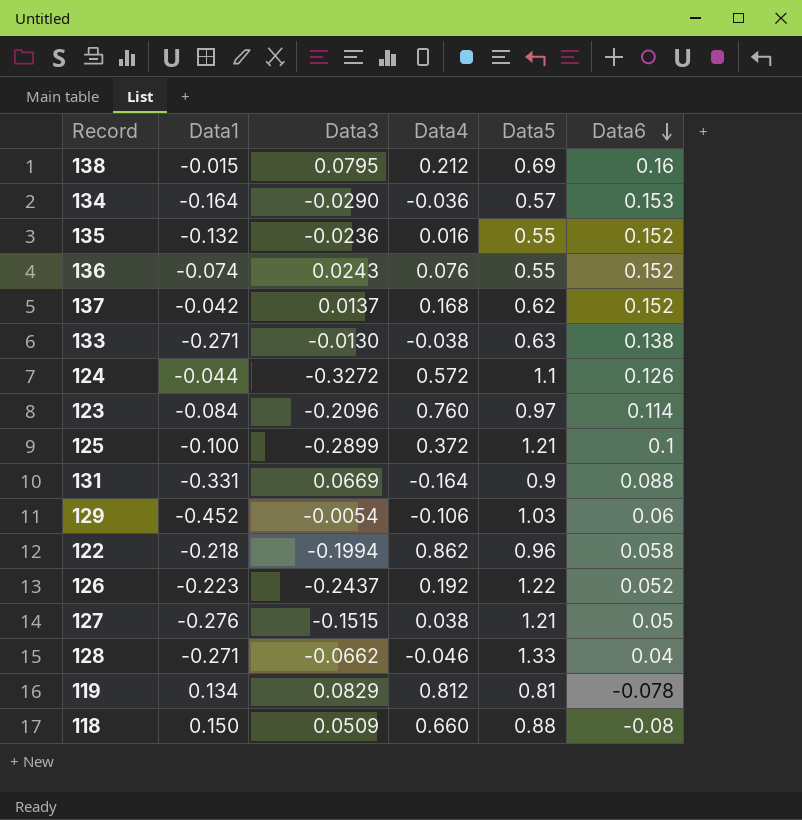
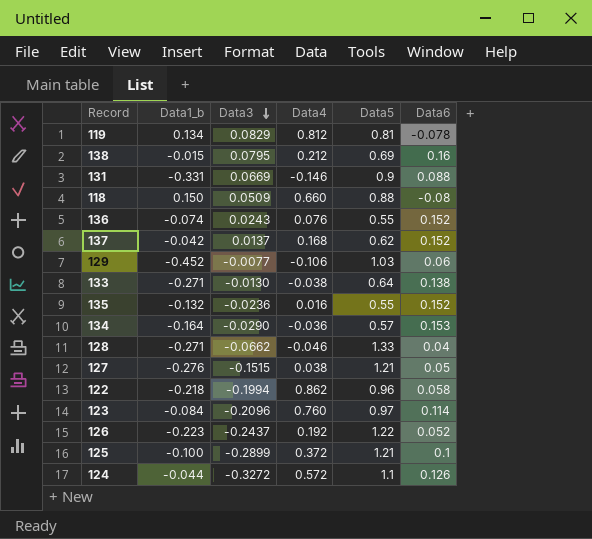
row order: Data6 descending -> Data3 descending
column name: Data1 -> Data1_b
131 | Data4: -0.164 -> -0.146
129 | Data3: -0.0054 -> -0.0077
133 | Data5: 0.63 -> 0.64

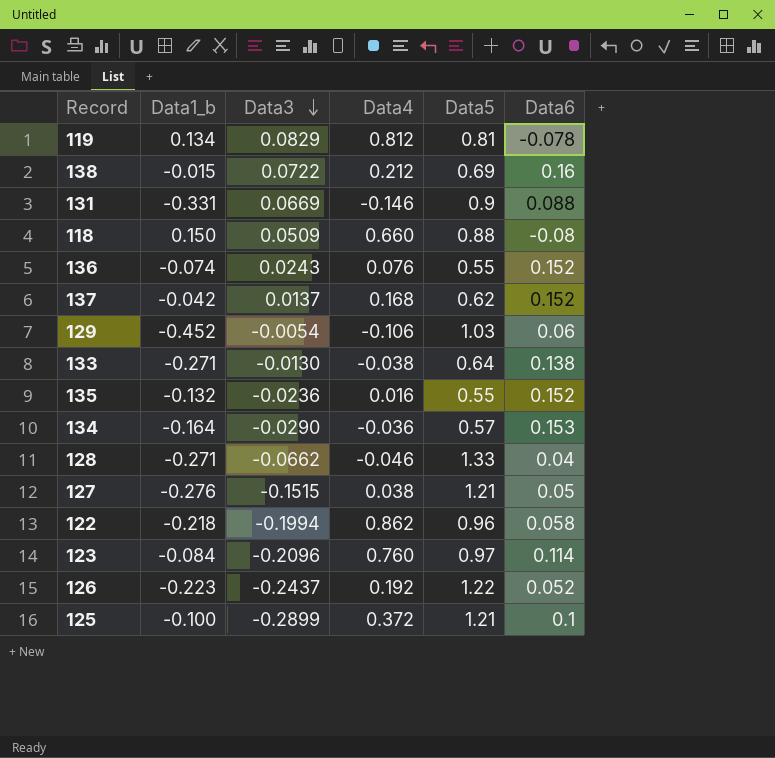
row 124: -0.044 | -0.3272 | 0.572 | 1.1 | 0.126 -> none
138 | Data3: 0.0795 -> 0.0722
129 | Data3: -0.0077 -> -0.0054

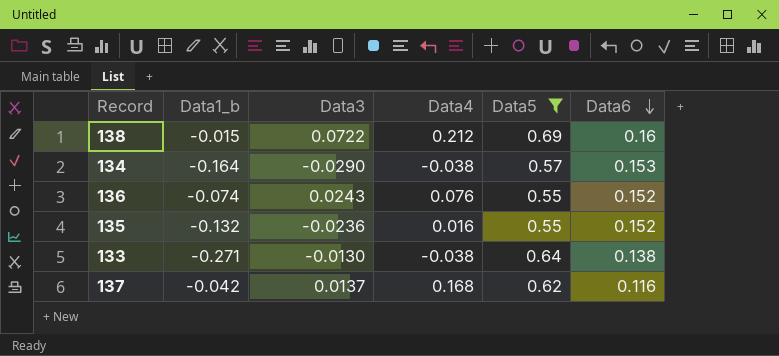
filter: none -> Data5 <= 0.69
row order: Data3 descending -> Data6 descending
134 | Data4: -0.036 -> -0.038
137 | Data6: 0.152 -> 0.116

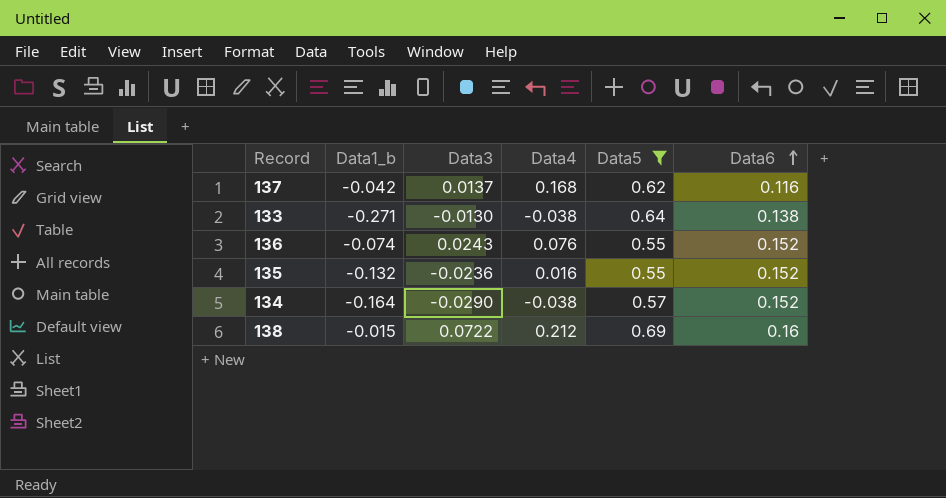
row order: Data6 descending -> Data6 ascending
134 | Data6: 0.153 -> 0.152

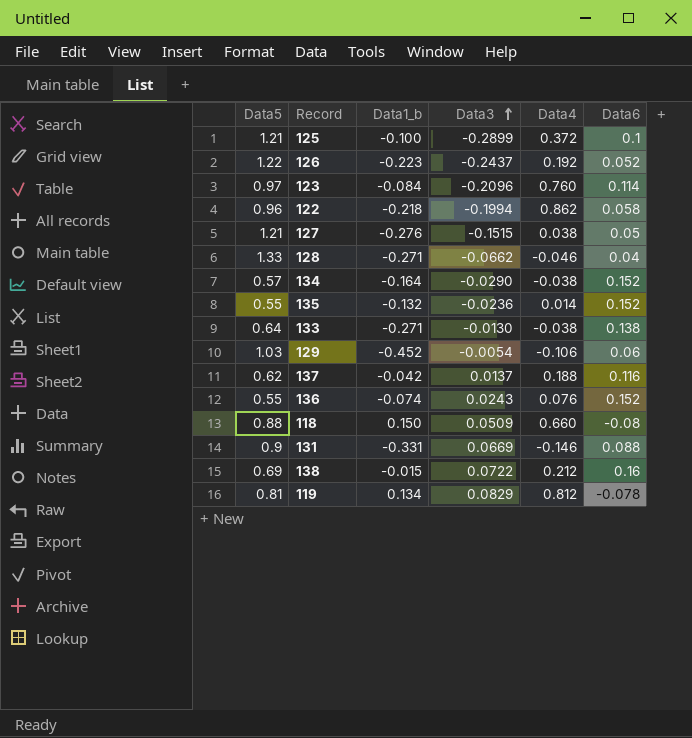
filter: Data5 <= 0.69 -> none
row order: Data6 ascending -> Data3 ascending
column Data5 | position: 5 -> 1
135 | Data4: 0.016 -> 0.014
137 | Data4: 0.168 -> 0.188

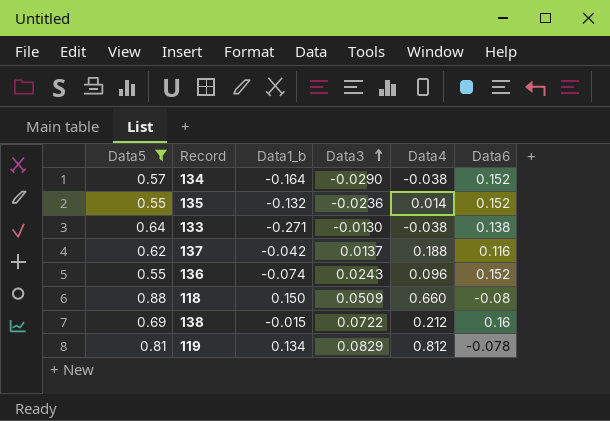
filter: none -> Data5 <= 0.88
136 | Data4: 0.076 -> 0.096

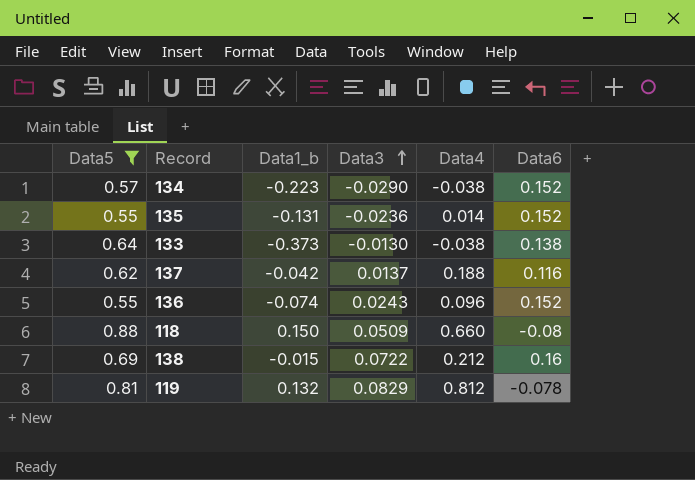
134 | Data1_b: -0.164 -> -0.223
135 | Data1_b: -0.132 -> -0.131
133 | Data1_b: -0.271 -> -0.373
119 | Data1_b: 0.134 -> 0.132

